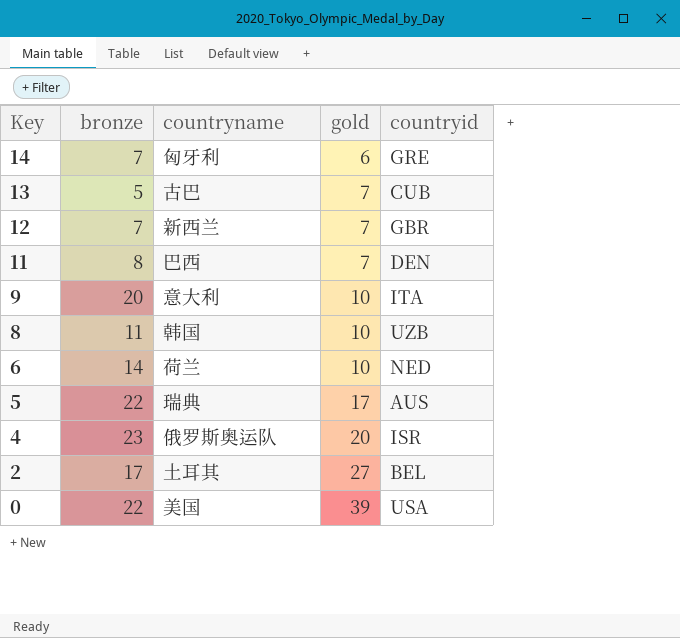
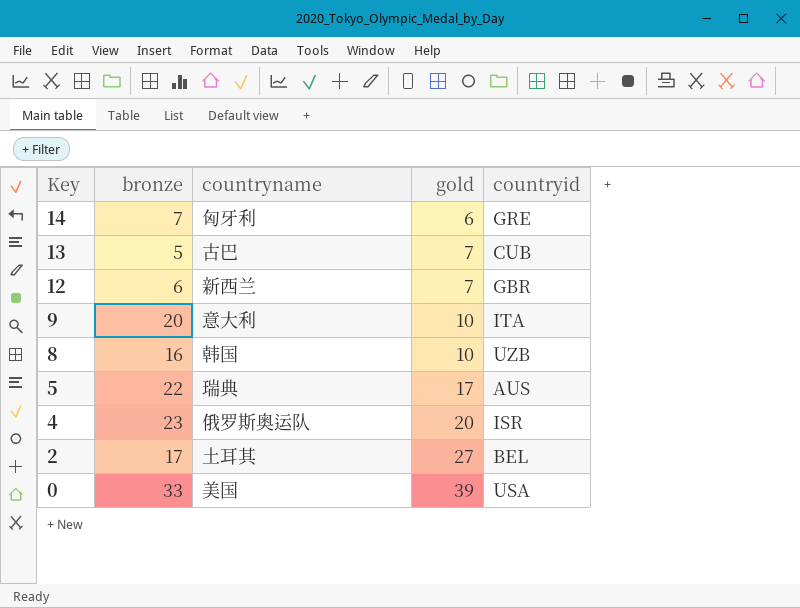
row 11: 8 | 巴西 | 7 | DEN -> none
row 6: 14 | 荷兰 | 10 | NED -> none
12 | bronze: 7 -> 6
8 | bronze: 11 -> 16
0 | bronze: 22 -> 33

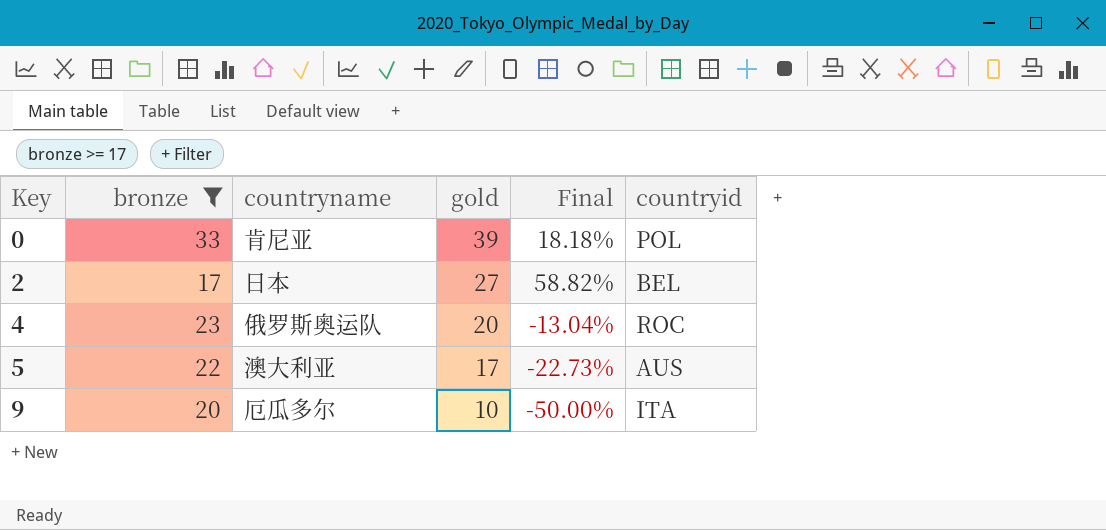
filter: none -> bronze >= 17
row order: Key descending -> Key ascending
column Final | formula: none -> ([gold] - [bronze]) / [bronze]
0 | countryname: 美国 -> 肯尼亚
0 | countryid: USA -> POL
2 | countryname: 土耳其 -> 日本
4 | countryid: ISR -> ROC
5 | countryname: 瑞典 -> 澳大利亚
9 | countryname: 意大利 -> 厄瓜多尔

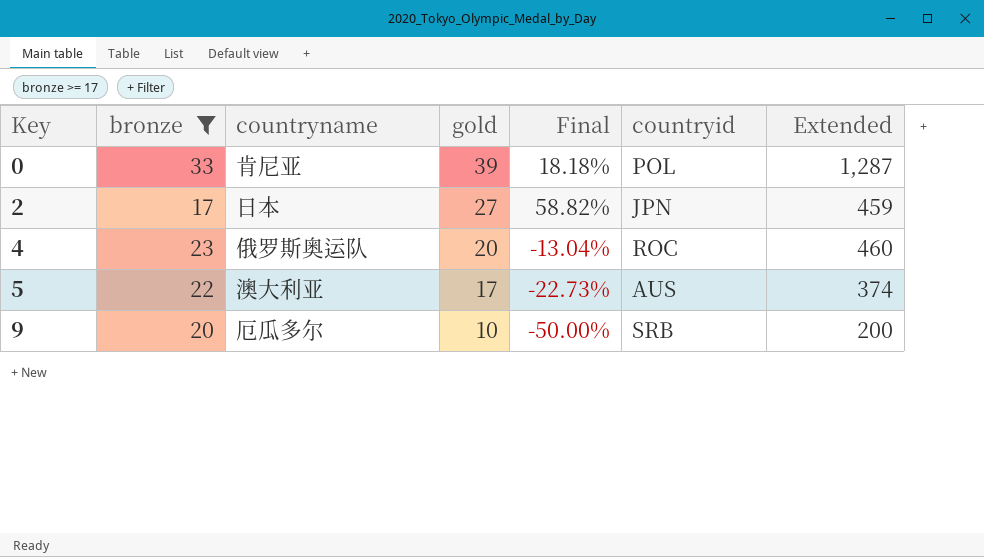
column Extended | formula: none -> [bronze] * [gold]
2 | countryid: BEL -> JPN
9 | countryid: ITA -> SRB

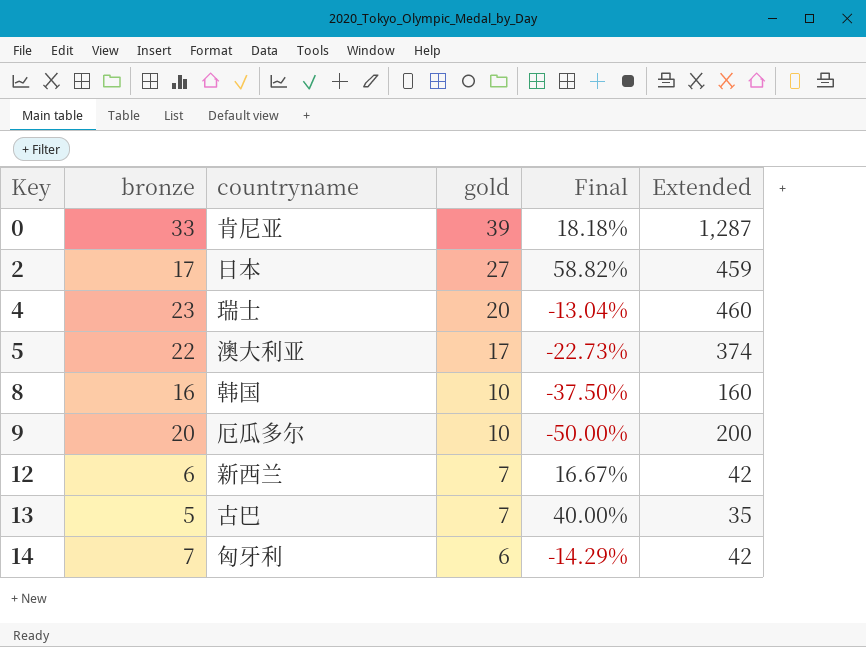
filter: bronze >= 17 -> none
column countryid | position: 6 -> none
4 | countryname: 俄罗斯奥运队 -> 瑞士

